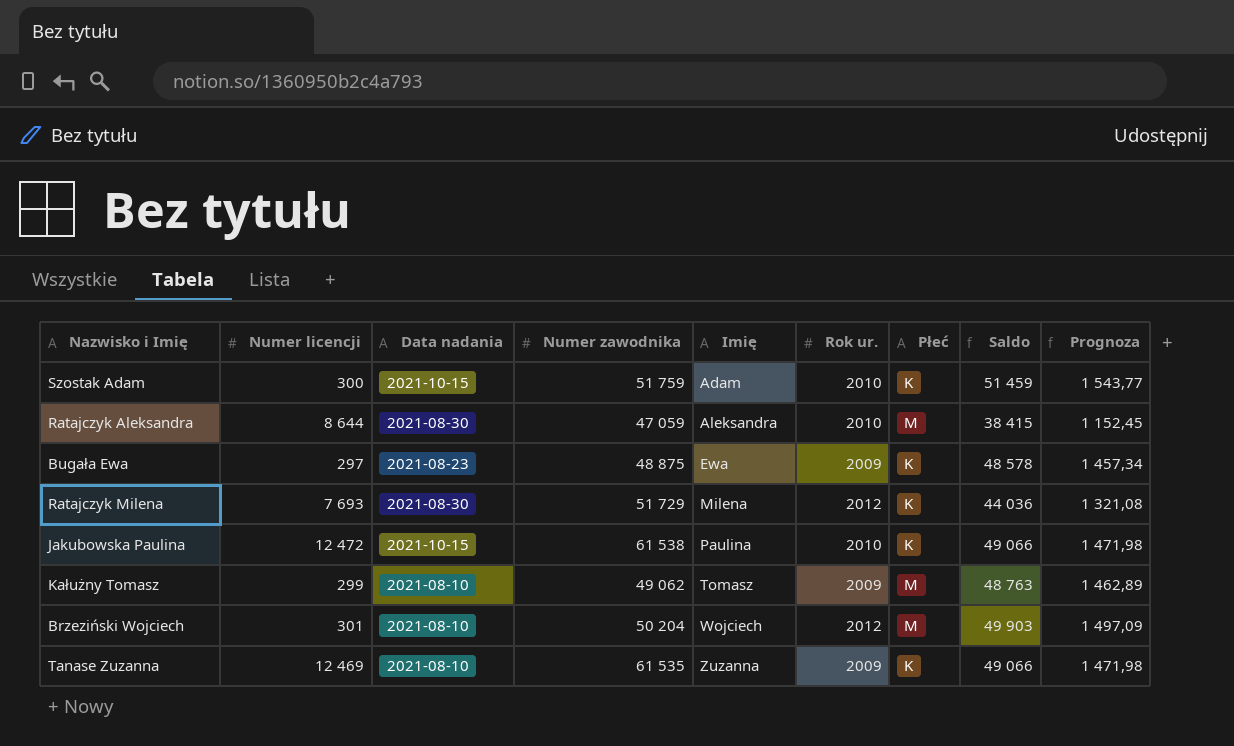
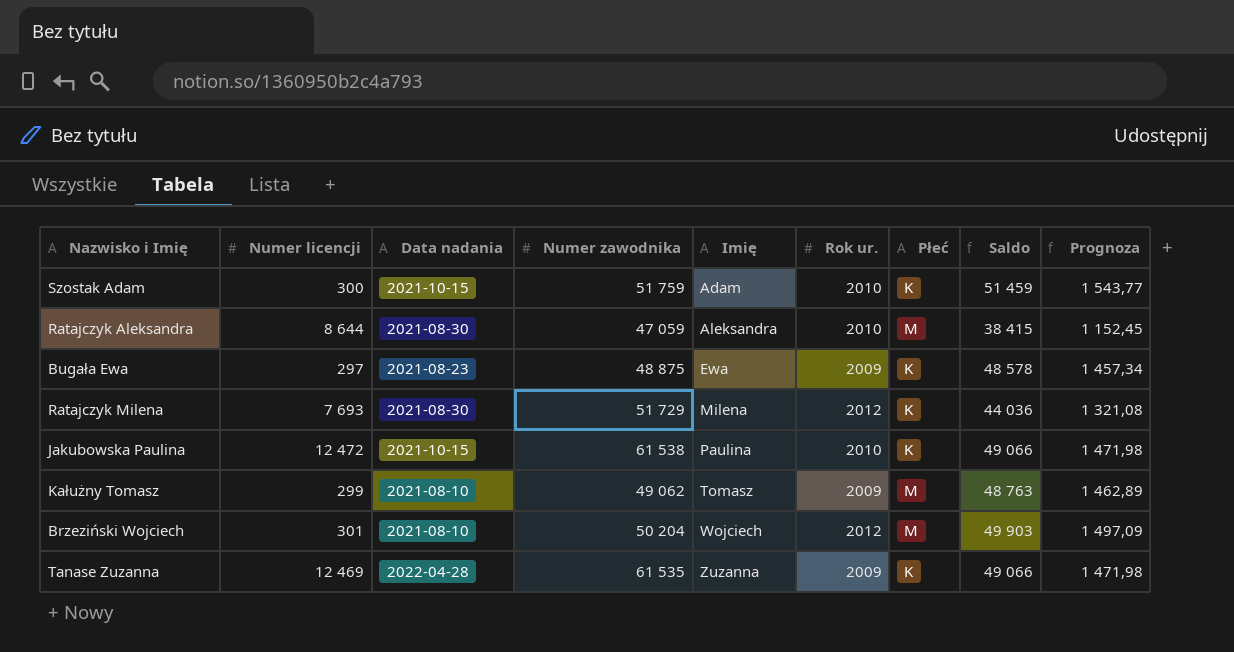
Tanase Zuzanna | Data nadania: 2021-08-10 -> 2022-04-28

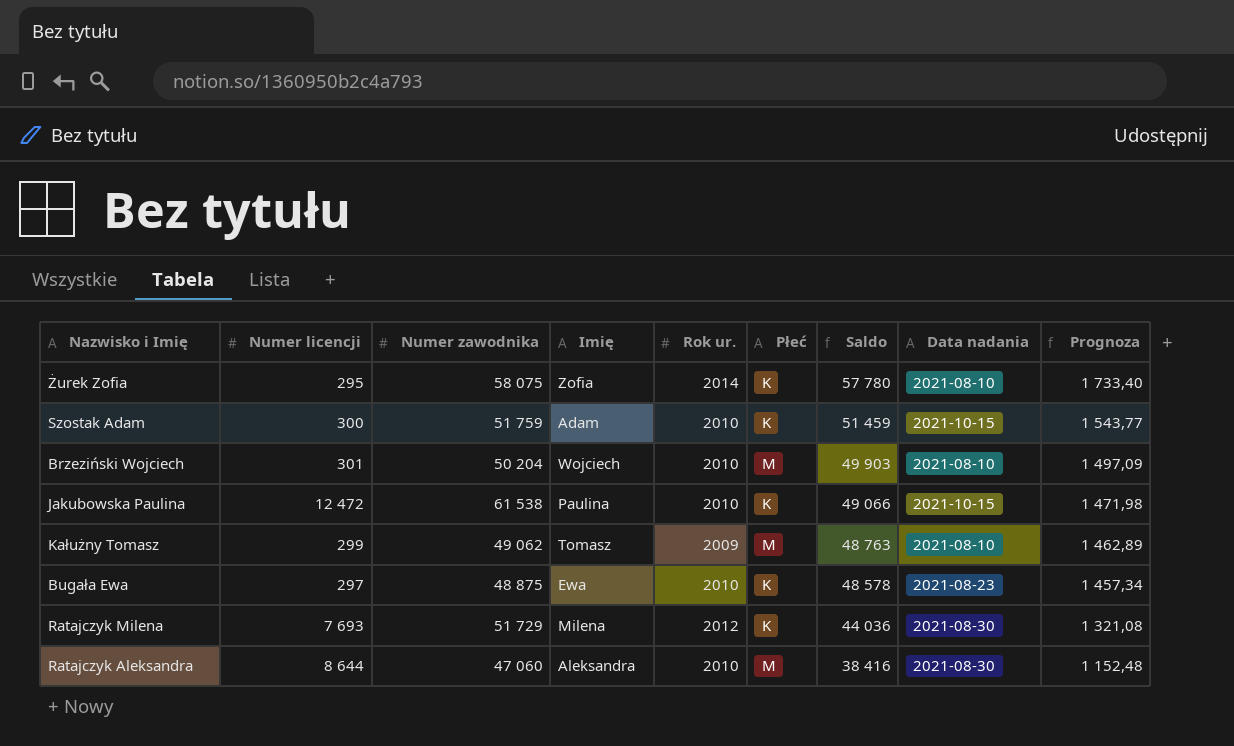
row order: Imię ascending -> Saldo descending
column Data nadania | position: 3 -> 8
row Tanase Zuzanna: 12 469 | 2022-04-28 | 61 535 | Zuzanna | 2009 | K | 49 066 | 1 471,98 -> none
row Żurek Zofia: none -> 295 | 58 075 | Zofia | 2014 | K | 57 780 | 2021-08-10 | 1 733,40
Brzeziński Wojciech | Rok ur.: 2012 -> 2010
Bugała Ewa | Rok ur.: 2009 -> 2010
Ratajczyk Aleksandra | Numer zawodnika: 47 059 -> 47 060
Ratajczyk Aleksandra | Saldo: 38 415 -> 38 416
Ratajczyk Aleksandra | Prognoza: 1 152,45 -> 1 152,48

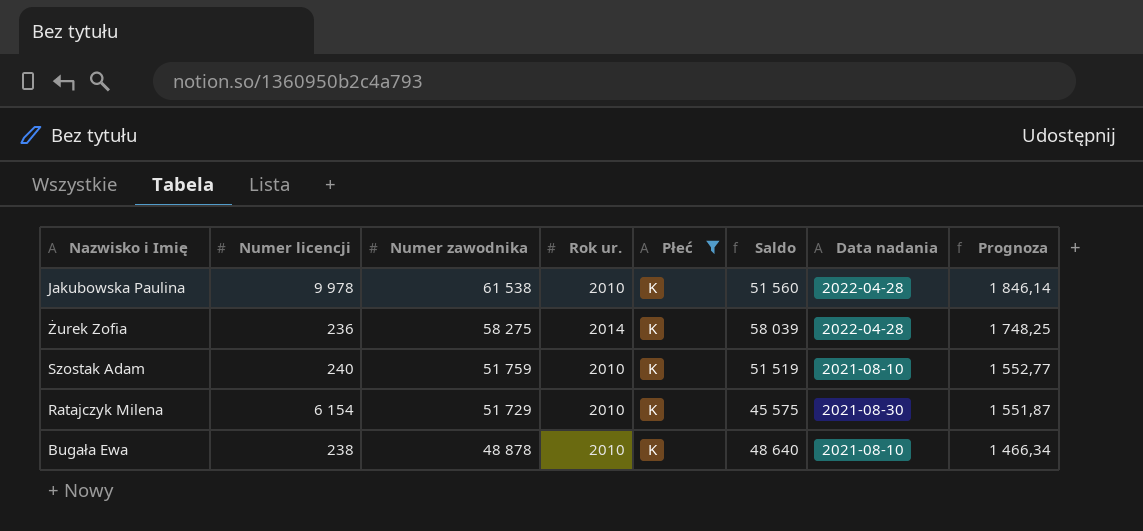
filter: none -> Płeć = K
row order: Saldo descending -> Numer zawodnika descending
column Imię | position: 4 -> none
column Prognoza | formula: [Saldo] * 0,03 -> [Numer zawodnika] * 0,03
Jakubowska Paulina | Numer licencji: 12 472 -> 9 978
Jakubowska Paulina | Saldo: 49 066 -> 51 560
Jakubowska Paulina | Data nadania: 2021-10-15 -> 2022-04-28
Żurek Zofia | Numer licencji: 295 -> 236
Żurek Zofia | Numer zawodnika: 58 075 -> 58 275
Żurek Zofia | Saldo: 57 780 -> 58 039
Żurek Zofia | Data nadania: 2021-08-10 -> 2022-04-28
Szostak Adam | Numer licencji: 300 -> 240
Szostak Adam | Saldo: 51 459 -> 51 519
Szostak Adam | Data nadania: 2021-10-15 -> 2021-08-10
Ratajczyk Milena | Numer licencji: 7 693 -> 6 154
Ratajczyk Milena | Rok ur.: 2012 -> 2010
Ratajczyk Milena | Saldo: 44 036 -> 45 575
Bugała Ewa | Numer licencji: 297 -> 238
Bugała Ewa | Numer zawodnika: 48 875 -> 48 878
Bugała Ewa | Saldo: 48 578 -> 48 640
Bugała Ewa | Data nadania: 2021-08-23 -> 2021-08-10

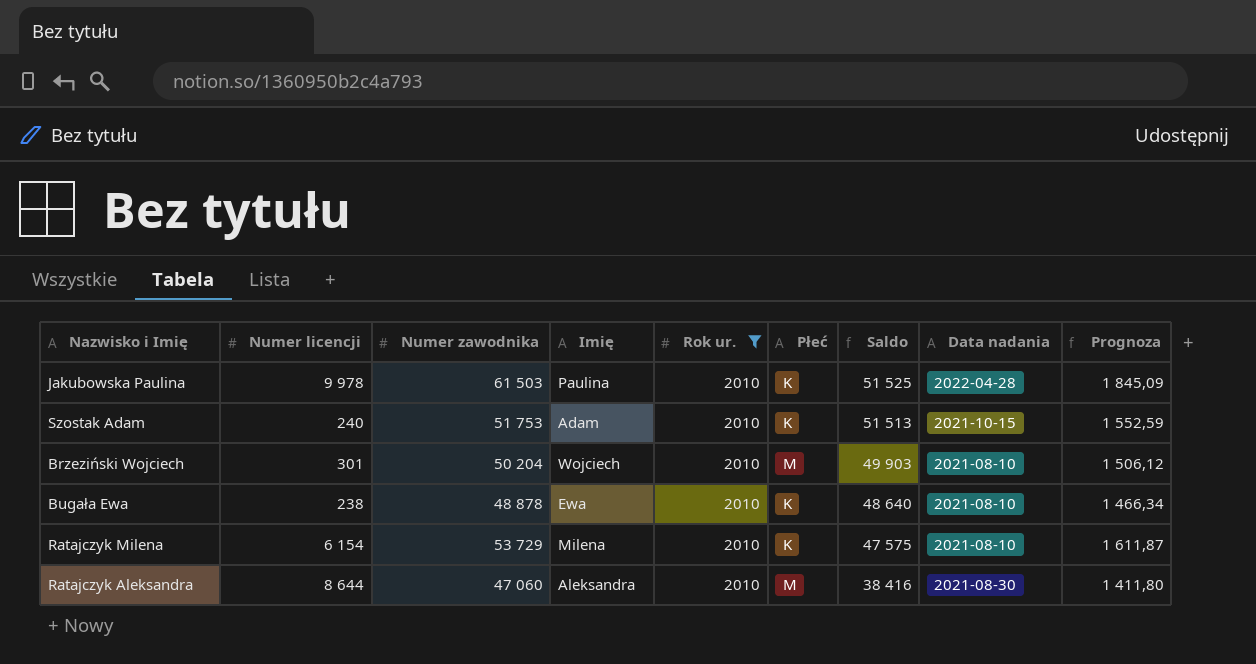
filter: Płeć = K -> Rok ur. = 2010
row order: Numer zawodnika descending -> Saldo descending
column Imię | position: none -> 4
Jakubowska Paulina | Numer zawodnika: 61 538 -> 61 503
Jakubowska Paulina | Saldo: 51 560 -> 51 525
Jakubowska Paulina | Prognoza: 1 846,14 -> 1 845,09
Szostak Adam | Numer zawodnika: 51 759 -> 51 753
Szostak Adam | Saldo: 51 519 -> 51 513
Szostak Adam | Data nadania: 2021-08-10 -> 2021-10-15
Szostak Adam | Prognoza: 1 552,77 -> 1 552,59
Ratajczyk Milena | Numer zawodnika: 51 729 -> 53 729
Ratajczyk Milena | Saldo: 45 575 -> 47 575
Ratajczyk Milena | Data nadania: 2021-08-30 -> 2021-08-10
Ratajczyk Milena | Prognoza: 1 551,87 -> 1 611,87

